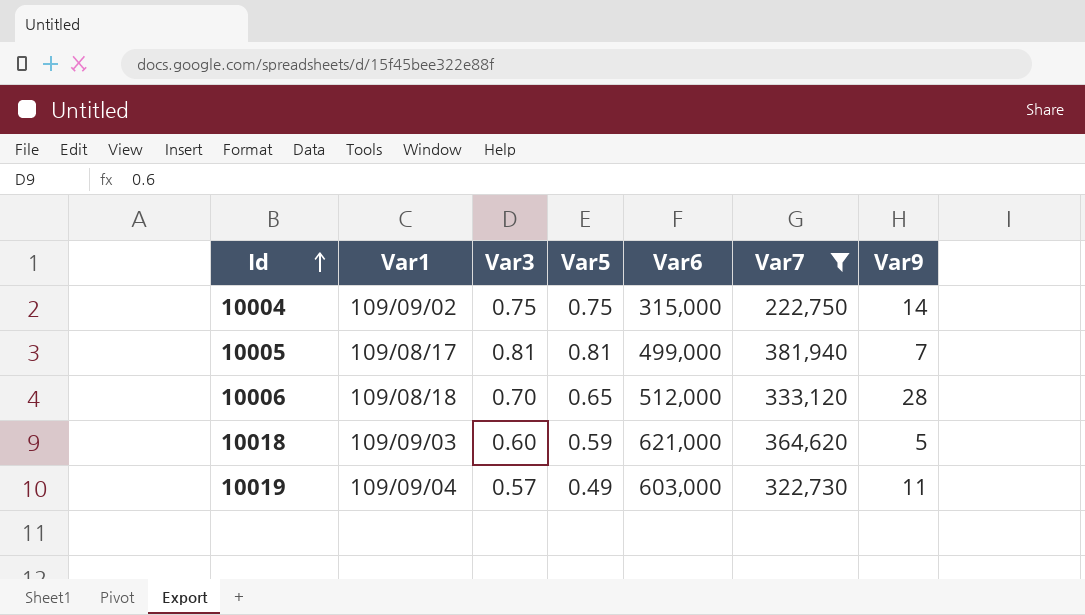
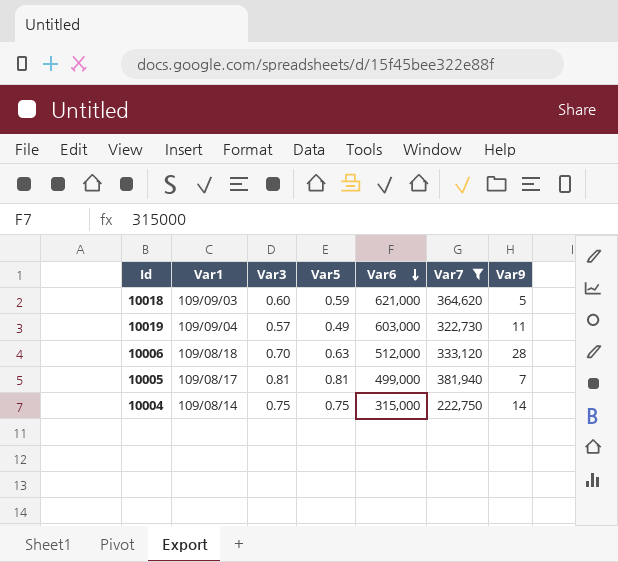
row order: Id ascending -> Var6 descending
10006 | Var5: 0.65 -> 0.63
10004 | Var1: 109/09/02 -> 109/08/14

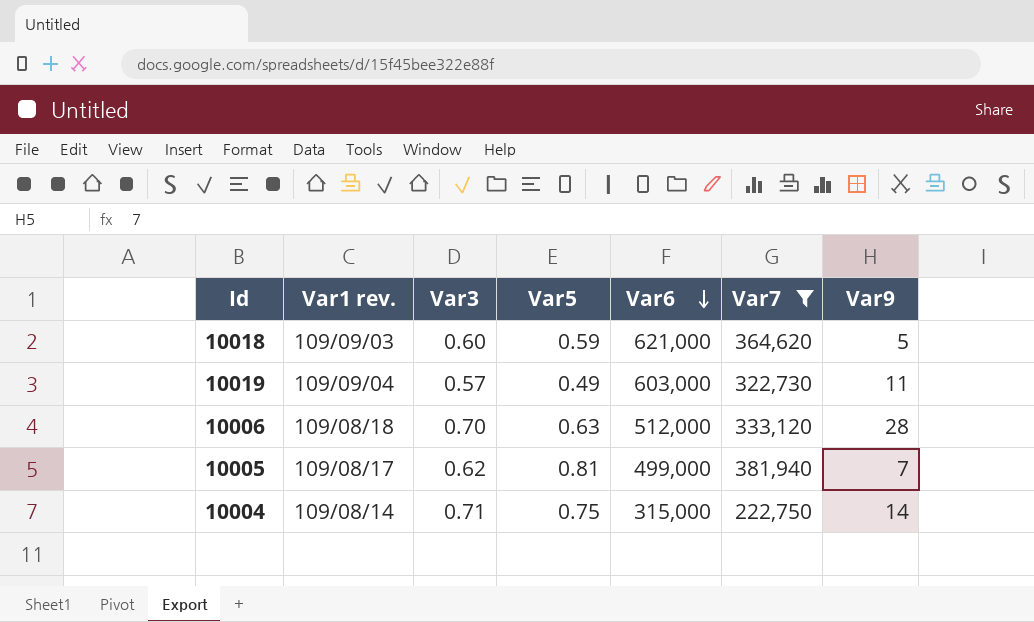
column name: Var1 -> Var1 rev.
10005 | Var3: 0.81 -> 0.62
10004 | Var3: 0.75 -> 0.71

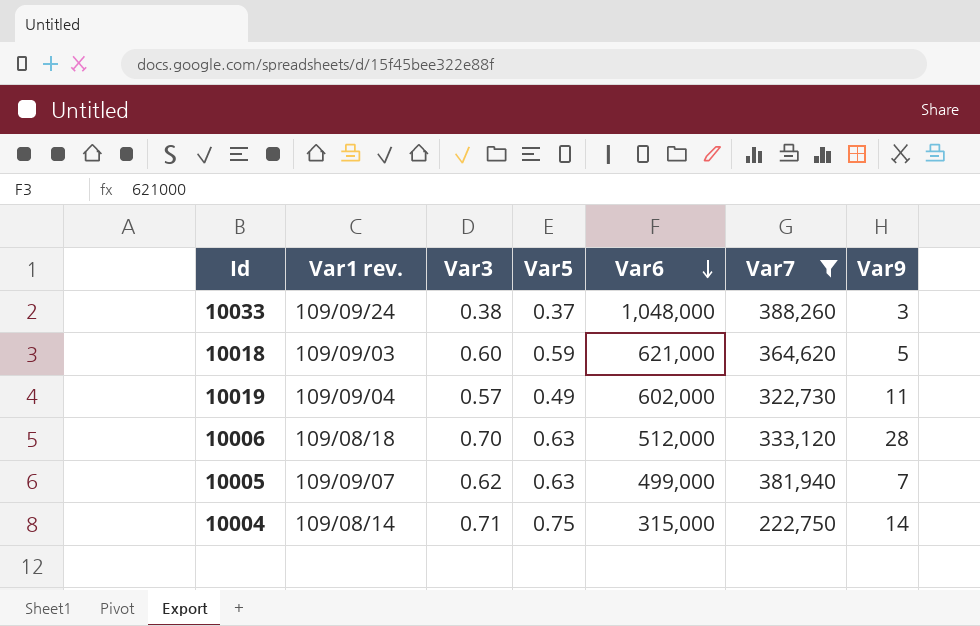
row 10033: none -> 109/09/24 | 0.38 | 0.37 | 1,048,000 | 388,260 | 3
10019 | Var6: 603,000 -> 602,000
10005 | Var1 rev.: 109/08/17 -> 109/09/07
10005 | Var5: 0.81 -> 0.63

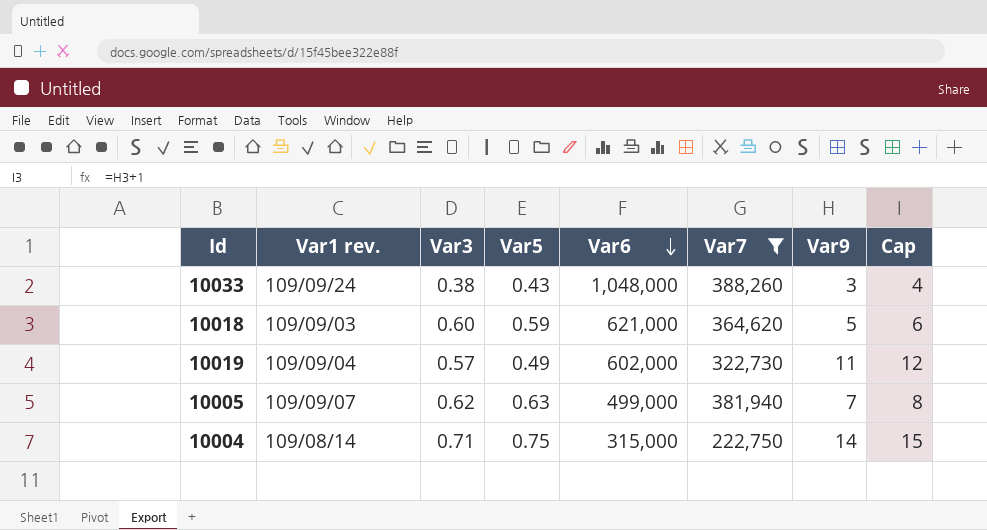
column Cap | formula: none -> [Var9] + 1
row 10006: 109/08/18 | 0.70 | 0.63 | 512,000 | 333,120 | 28 -> none
10033 | Var5: 0.37 -> 0.43

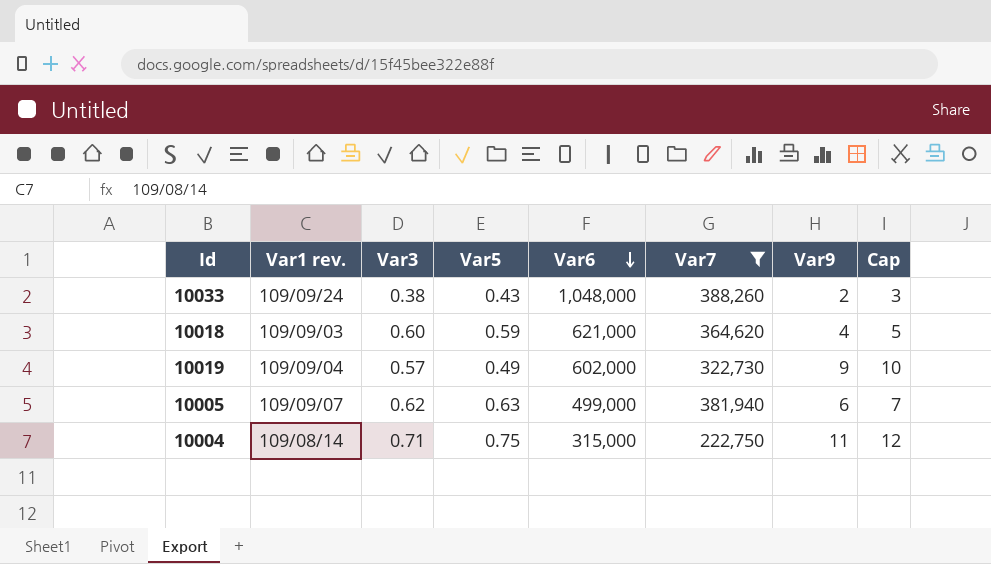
10033 | Var9: 3 -> 2
10033 | Cap: 4 -> 3
10018 | Var9: 5 -> 4
10018 | Cap: 6 -> 5
10019 | Var9: 11 -> 9
10019 | Cap: 12 -> 10
10005 | Var9: 7 -> 6
10005 | Cap: 8 -> 7
10004 | Var9: 14 -> 11
10004 | Cap: 15 -> 12

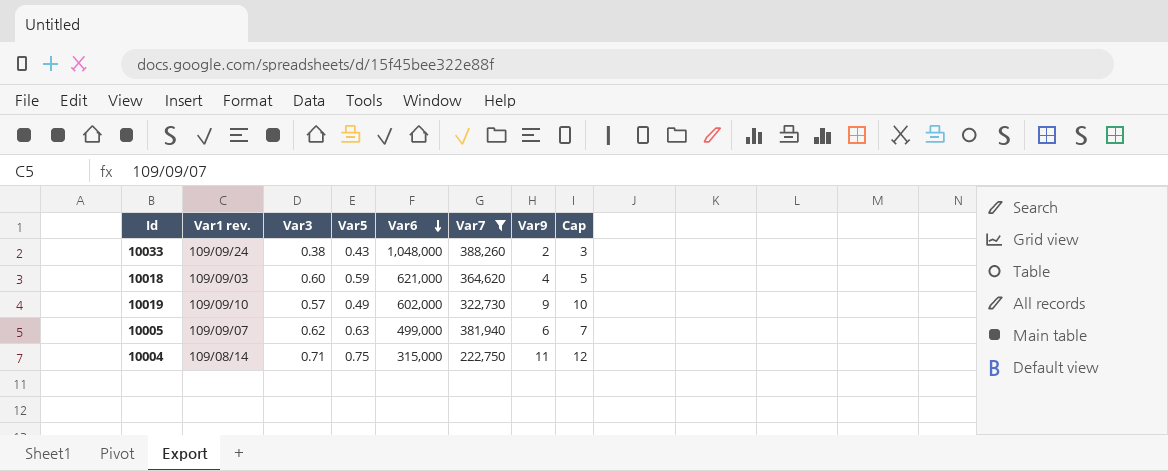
10019 | Var1 rev.: 109/09/04 -> 109/09/10

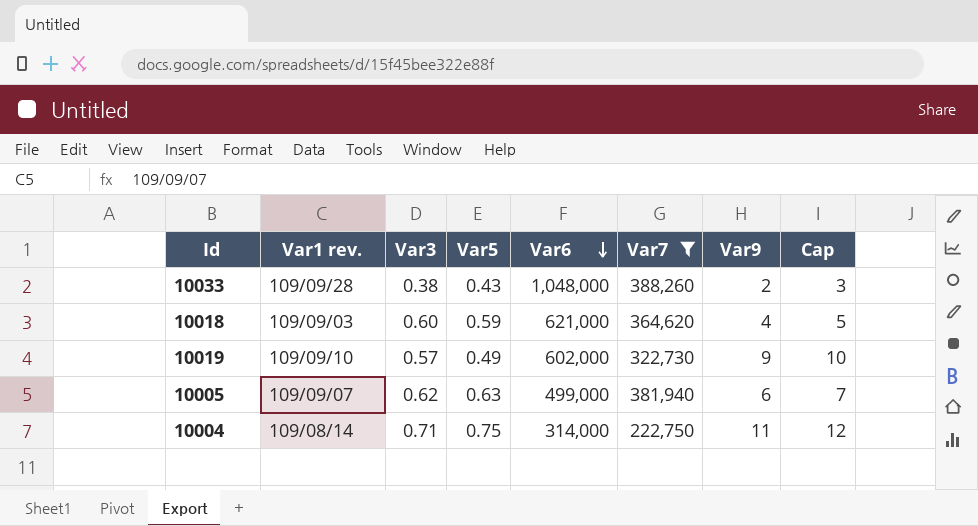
10033 | Var1 rev.: 109/09/24 -> 109/09/28
10004 | Var6: 315,000 -> 314,000

